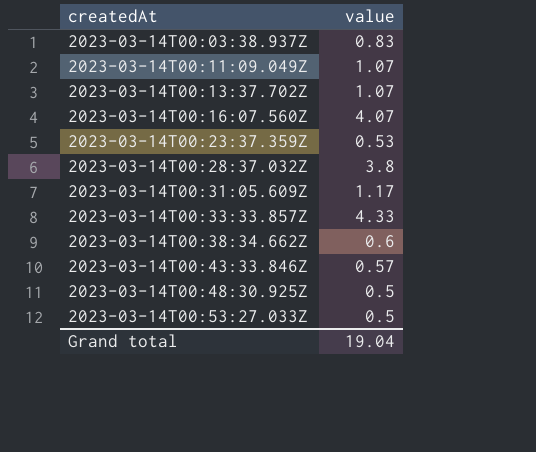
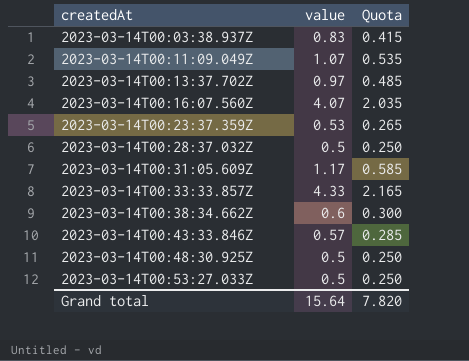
column Quota | formula: none -> [value] * 0.5
2023-03-14T00:13:37.702Z | value: 1.07 -> 0.97
2023-03-14T00:28:37.032Z | value: 3.8 -> 0.5
Grand total | value: 19.04 -> 15.64

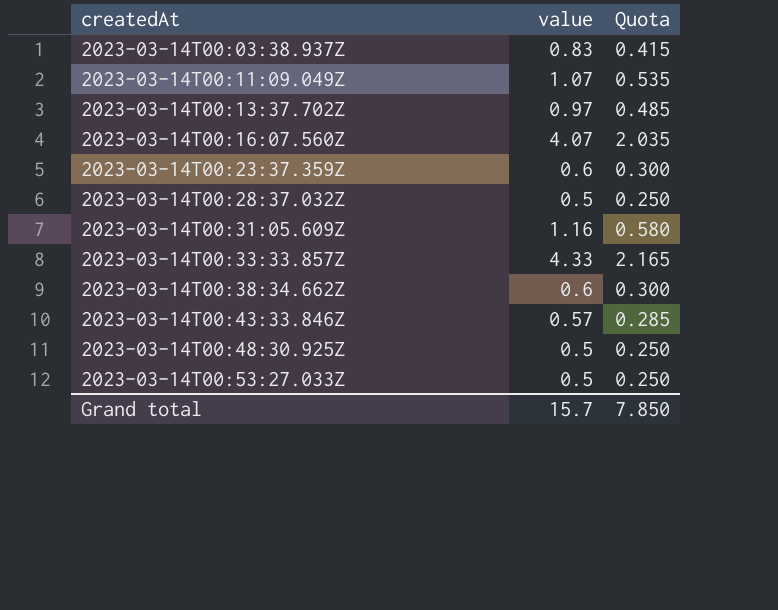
2023-03-14T00:23:37.359Z | value: 0.53 -> 0.6
2023-03-14T00:23:37.359Z | Quota: 0.265 -> 0.300
2023-03-14T00:31:05.609Z | value: 1.17 -> 1.16
2023-03-14T00:31:05.609Z | Quota: 0.585 -> 0.580
Grand total | value: 15.64 -> 15.7
Grand total | Quota: 7.820 -> 7.850

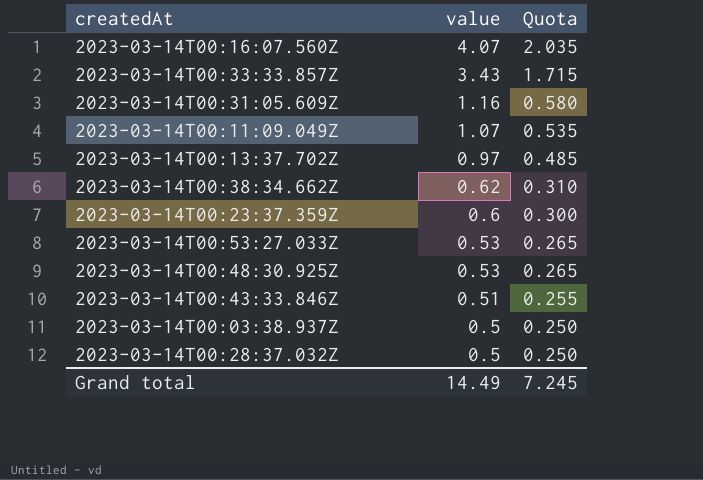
row order: createdAt ascending -> value descending
2023-03-14T00:33:33.857Z | value: 4.33 -> 3.43
2023-03-14T00:33:33.857Z | Quota: 2.165 -> 1.715
2023-03-14T00:38:34.662Z | value: 0.6 -> 0.62
2023-03-14T00:38:34.662Z | Quota: 0.300 -> 0.310
2023-03-14T00:53:27.033Z | value: 0.5 -> 0.53
2023-03-14T00:53:27.033Z | Quota: 0.250 -> 0.265
2023-03-14T00:48:30.925Z | value: 0.5 -> 0.53
2023-03-14T00:48:30.925Z | Quota: 0.250 -> 0.265
2023-03-14T00:43:33.846Z | value: 0.57 -> 0.51
2023-03-14T00:43:33.846Z | Quota: 0.285 -> 0.255
2023-03-14T00:03:38.937Z | value: 0.83 -> 0.5
2023-03-14T00:03:38.937Z | Quota: 0.415 -> 0.250
Grand total | value: 15.7 -> 14.49
Grand total | Quota: 7.850 -> 7.245

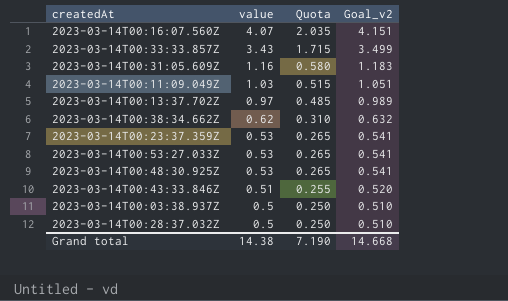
column Goal_v2 | formula: none -> [value] * 1.02
2023-03-14T00:11:09.049Z | value: 1.07 -> 1.03
2023-03-14T00:11:09.049Z | Quota: 0.535 -> 0.515
2023-03-14T00:23:37.359Z | value: 0.6 -> 0.53
2023-03-14T00:23:37.359Z | Quota: 0.300 -> 0.265
Grand total | value: 14.49 -> 14.38
Grand total | Quota: 7.245 -> 7.190

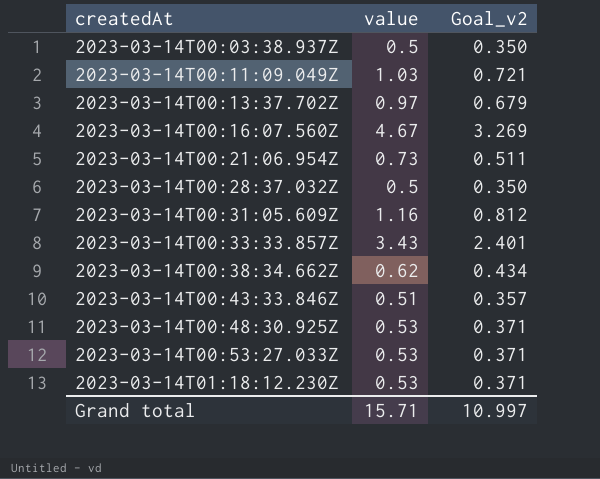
row order: value descending -> createdAt ascending
column Quota | formula: [value] * 0.5 -> none
column Goal_v2 | formula: [value] * 1.02 -> [value] * 0.7
row 2023-03-14T00:23:37.359Z: 0.53 | 0.265 | 0.541 -> none
2023-03-14T00:16:07.560Z | value: 4.07 -> 4.67
row 2023-03-14T00:21:06.954Z: none -> 0.73 | 0.511
row 2023-03-14T01:18:12.230Z: none -> 0.53 | 0.371
Grand total | value: 14.38 -> 15.71
Grand total | Goal_v2: 14.668 -> 10.997

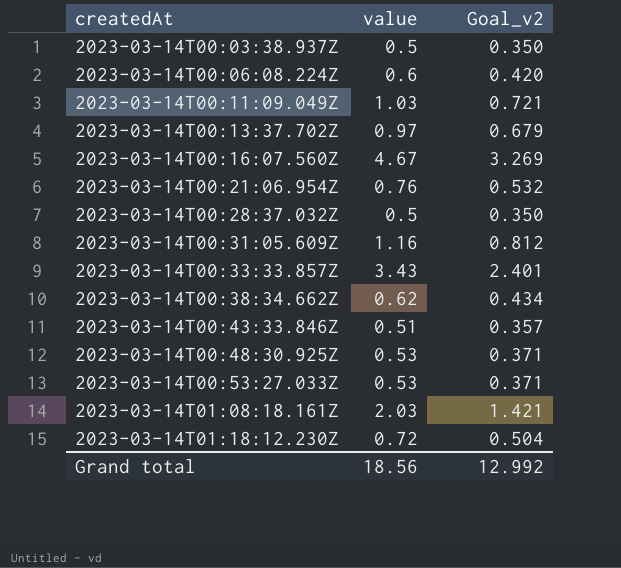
row 2023-03-14T00:06:08.224Z: none -> 0.6 | 0.420
2023-03-14T00:21:06.954Z | value: 0.73 -> 0.76
2023-03-14T00:21:06.954Z | Goal_v2: 0.511 -> 0.532
row 2023-03-14T01:08:18.161Z: none -> 2.03 | 1.421
2023-03-14T01:18:12.230Z | value: 0.53 -> 0.72
2023-03-14T01:18:12.230Z | Goal_v2: 0.371 -> 0.504
Grand total | value: 15.71 -> 18.56
Grand total | Goal_v2: 10.997 -> 12.992

